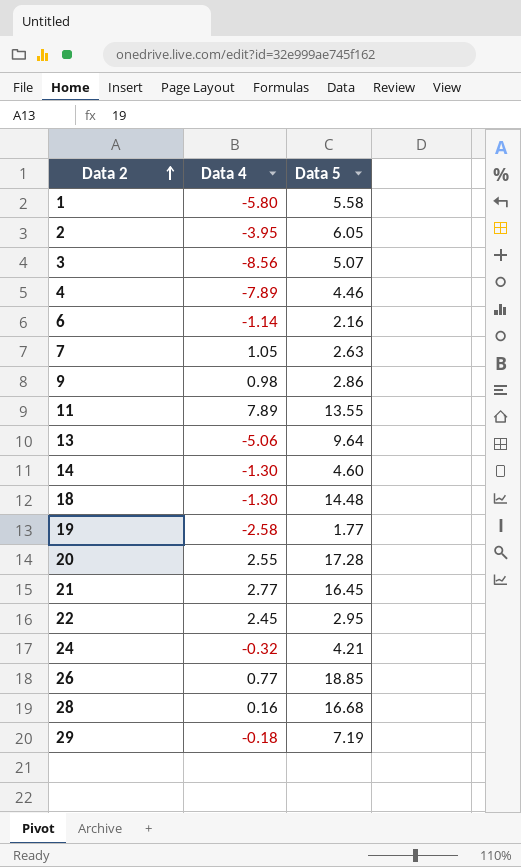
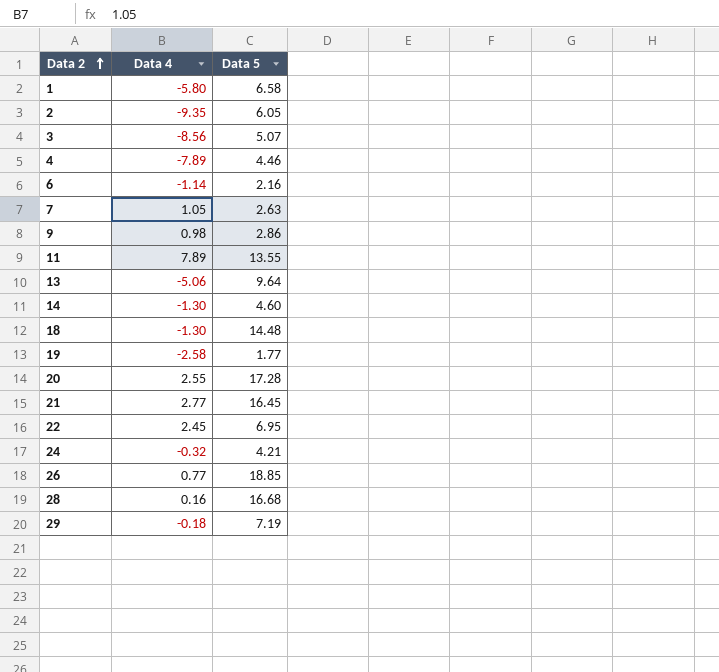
1 | Data 5: 5.58 -> 6.58
2 | Data 4: -3.95 -> -9.35
22 | Data 5: 2.95 -> 6.95

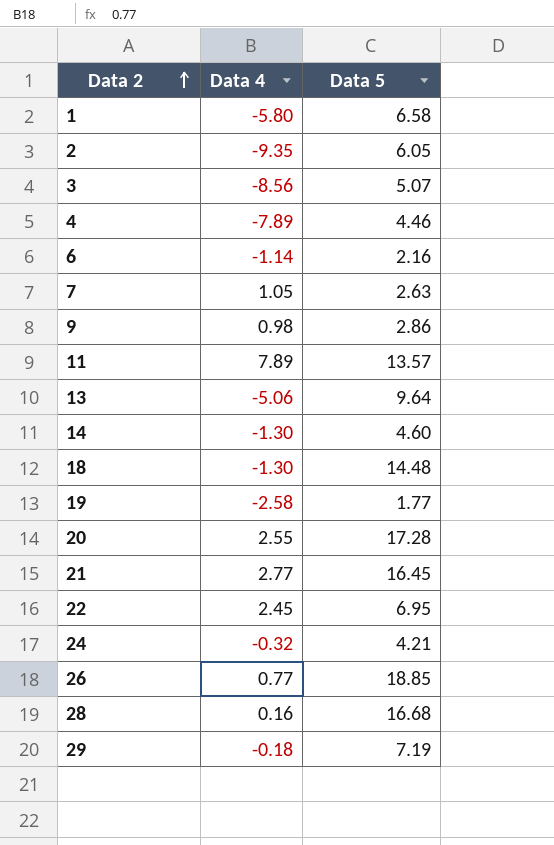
11 | Data 5: 13.55 -> 13.57

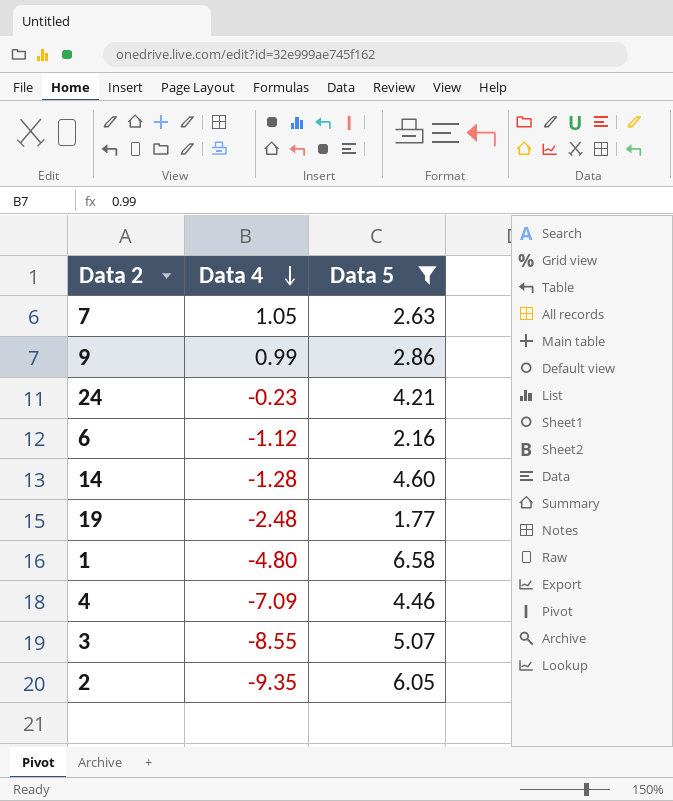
filter: none -> Data 5 <= 6.58
row order: Data 2 ascending -> Data 4 descending
9 | Data 4: 0.98 -> 0.99
24 | Data 4: -0.32 -> -0.23
6 | Data 4: -1.14 -> -1.12
14 | Data 4: -1.30 -> -1.28
19 | Data 4: -2.58 -> -2.48
1 | Data 4: -5.80 -> -4.80
4 | Data 4: -7.89 -> -7.09
3 | Data 4: -8.56 -> -8.55

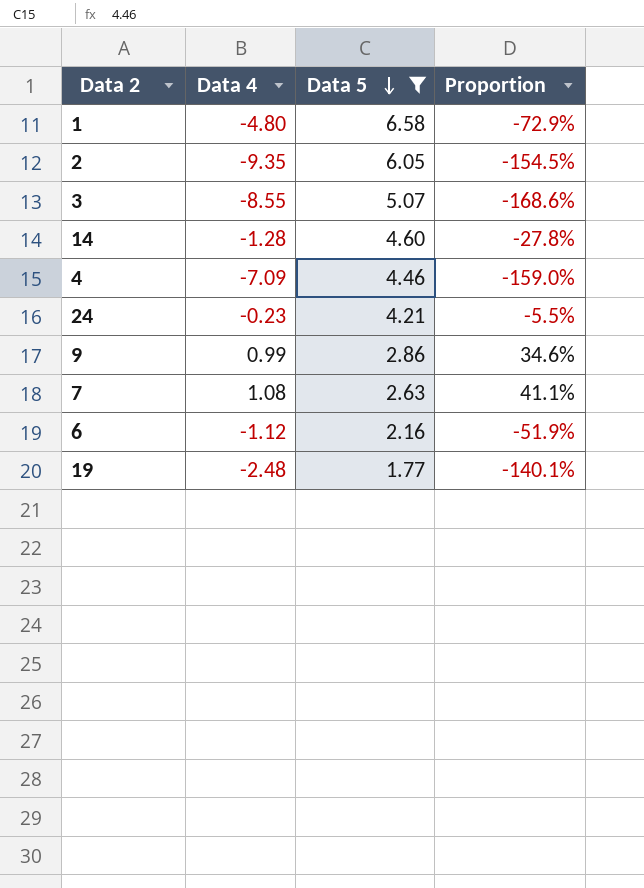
row order: Data 4 descending -> Data 5 descending
column Proportion | formula: none -> [Data 4] / [Data 5]
7 | Data 4: 1.05 -> 1.08

